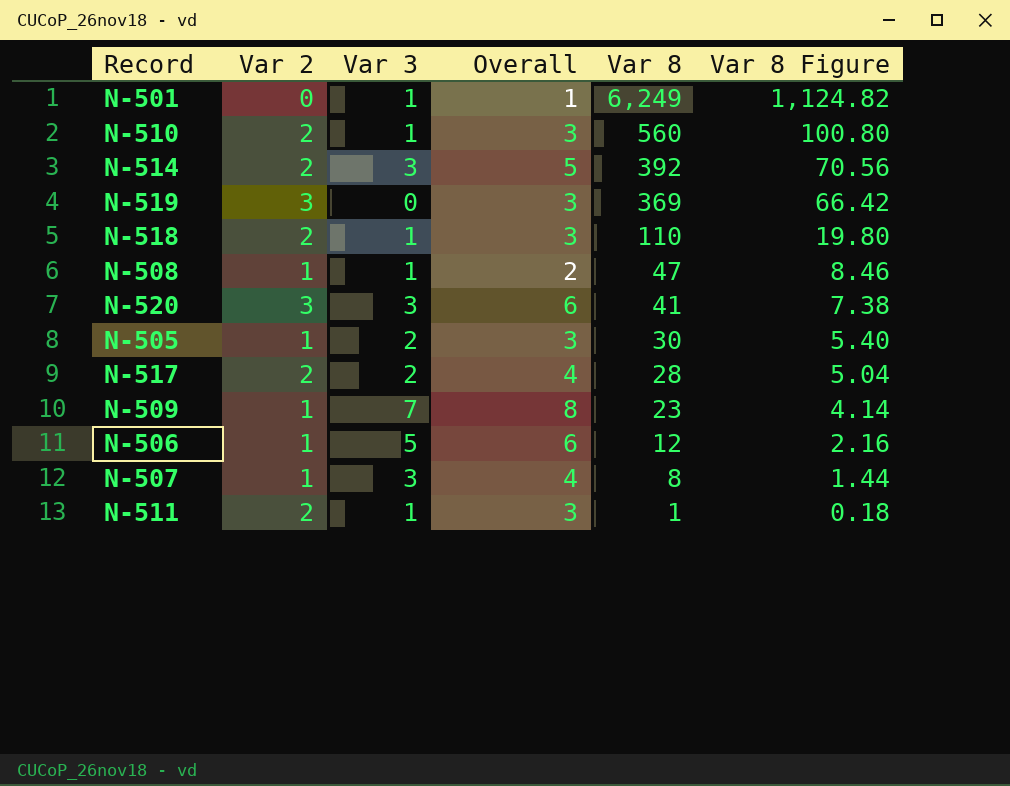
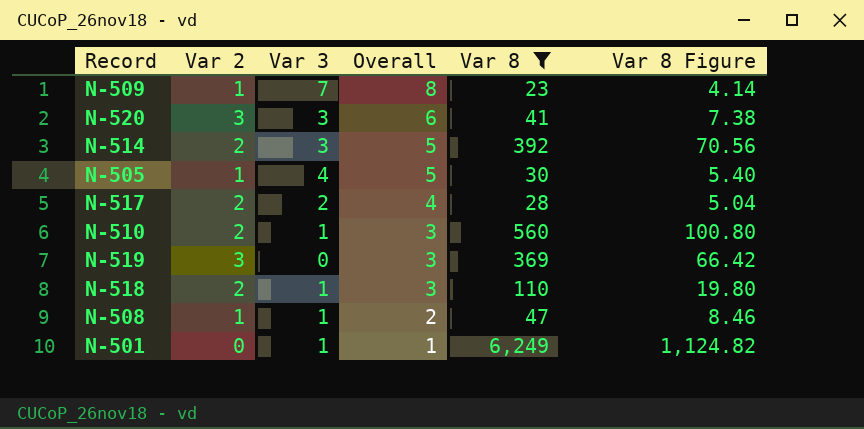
filter: none -> Var 8 >= 23
row order: Var 8 descending -> Overall descending
N-505 | Var 3: 2 -> 4
N-505 | Overall: 3 -> 5

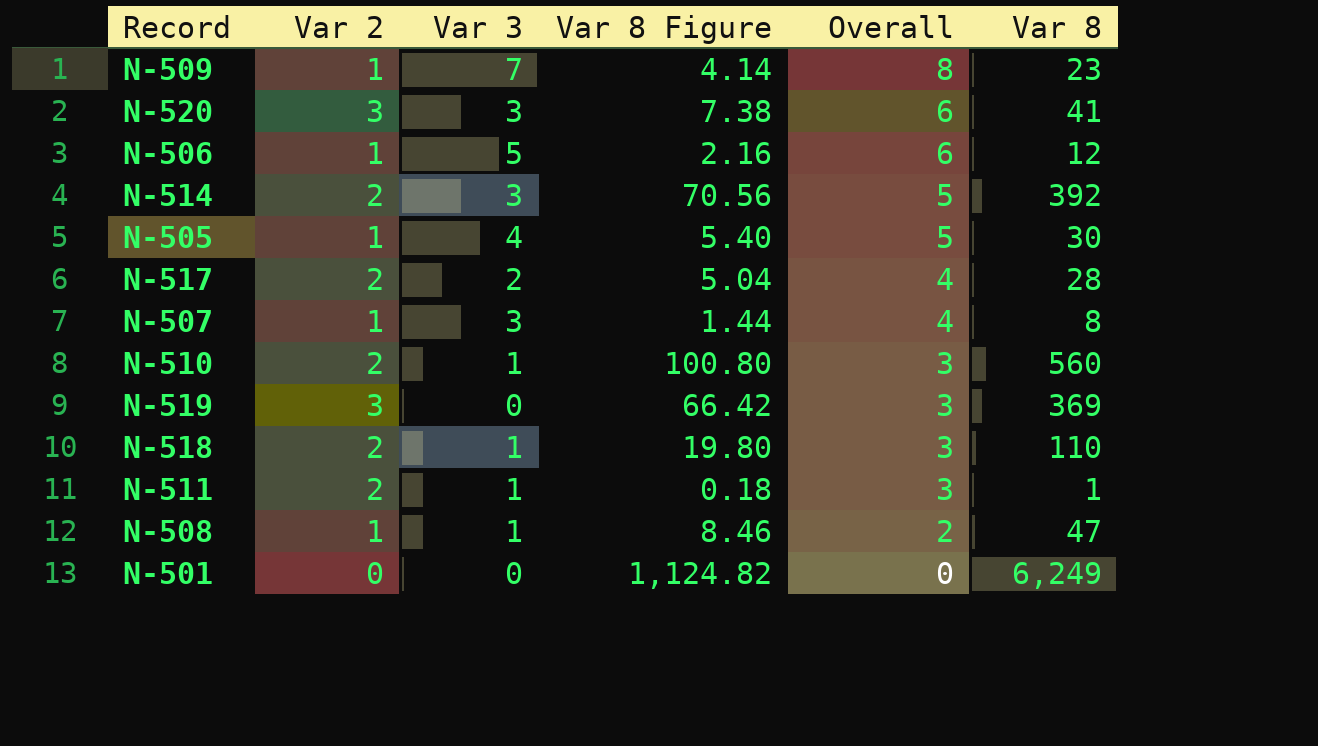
filter: Var 8 >= 23 -> none
column Var 8 Figure | position: 6 -> 4
N-501 | Var 3: 1 -> 0
N-501 | Overall: 1 -> 0

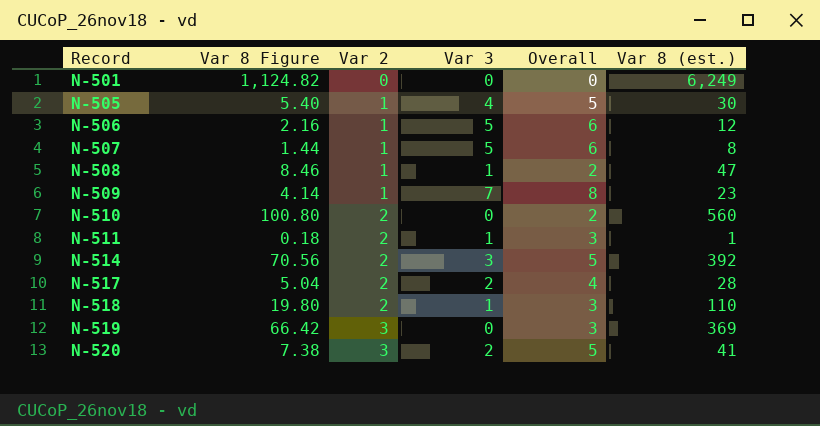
row order: Overall descending -> Record ascending
column Var 8 Figure | position: 4 -> 2
column name: Var 8 -> Var 8 (est.)
N-507 | Var 3: 3 -> 5
N-507 | Overall: 4 -> 6
N-510 | Var 3: 1 -> 0
N-510 | Overall: 3 -> 2
N-520 | Var 3: 3 -> 2
N-520 | Overall: 6 -> 5

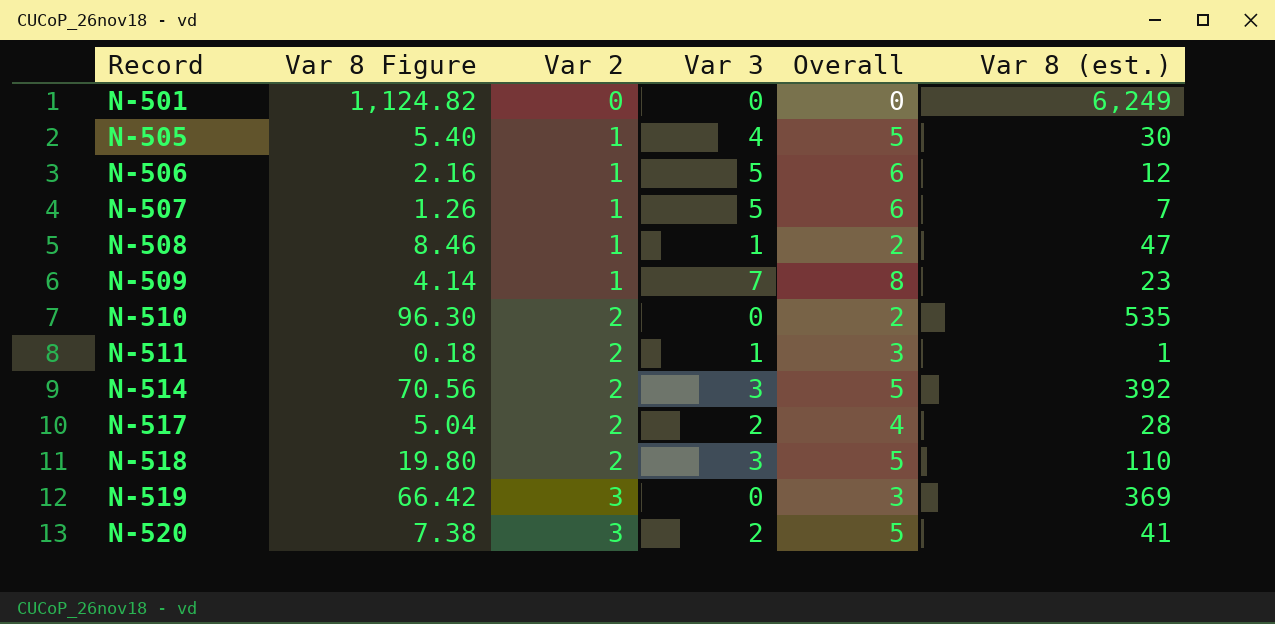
N-507 | Var 8 Figure: 1.44 -> 1.26
N-507 | Var 8 (est.): 8 -> 7
N-510 | Var 8 Figure: 100.80 -> 96.30
N-510 | Var 8 (est.): 560 -> 535
N-518 | Var 3: 1 -> 3
N-518 | Overall: 3 -> 5

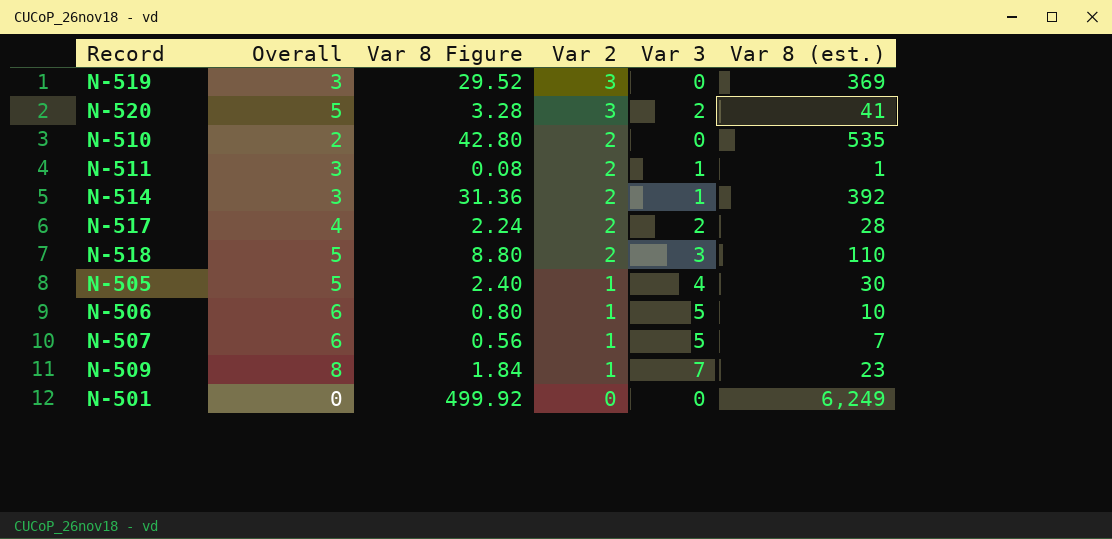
row order: Record ascending -> Var 2 descending
column Overall | position: 5 -> 2
column Var 8 Figure | formula: [Var 8 (est.)] * 0.18 -> [Var 8 (est.)] * 0.08
row N-508: 8.46 | 1 | 1 | 2 | 47 -> none
N-514 | Overall: 5 -> 3
N-514 | Var 3: 3 -> 1
N-506 | Var 8 (est.): 12 -> 10

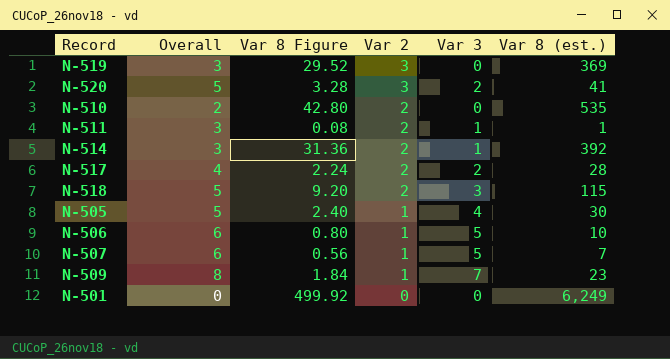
N-518 | Var 8 Figure: 8.80 -> 9.20
N-518 | Var 8 (est.): 110 -> 115

